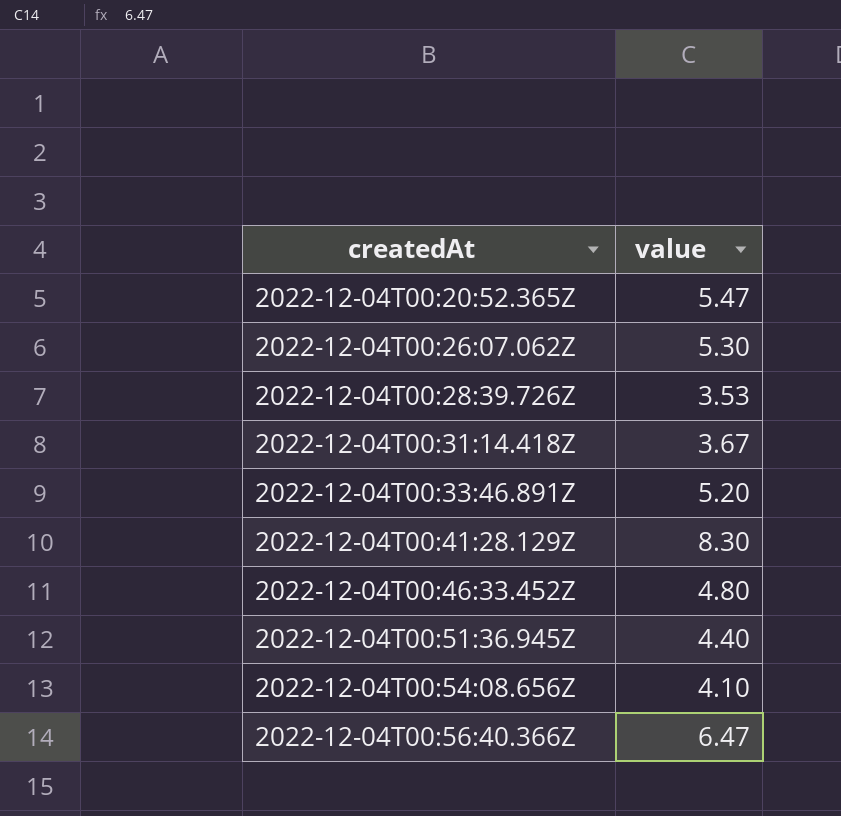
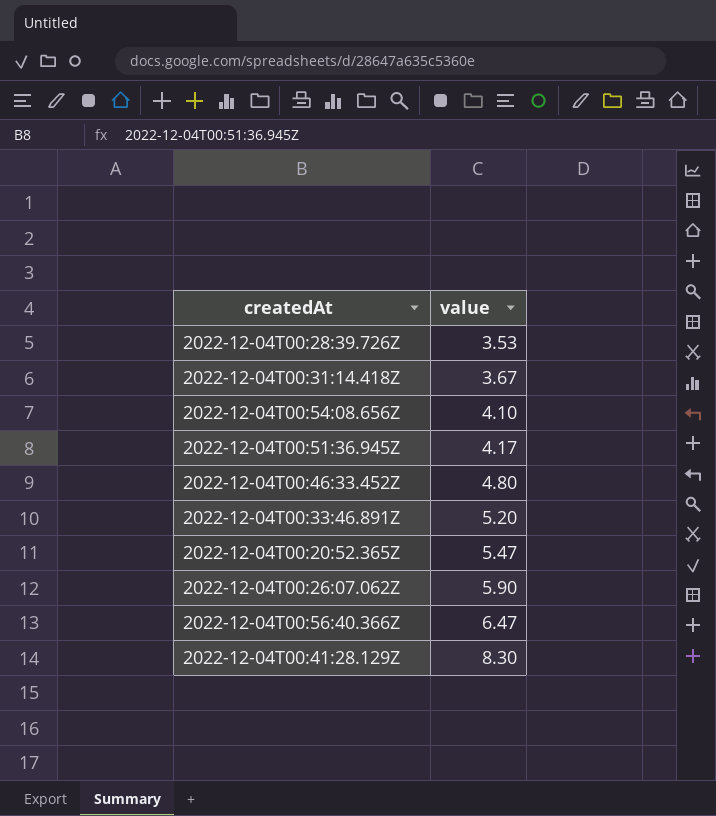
row order: createdAt ascending -> value ascending
2022-12-04T00:51:36.945Z | value: 4.40 -> 4.17
2022-12-04T00:26:07.062Z | value: 5.30 -> 5.90

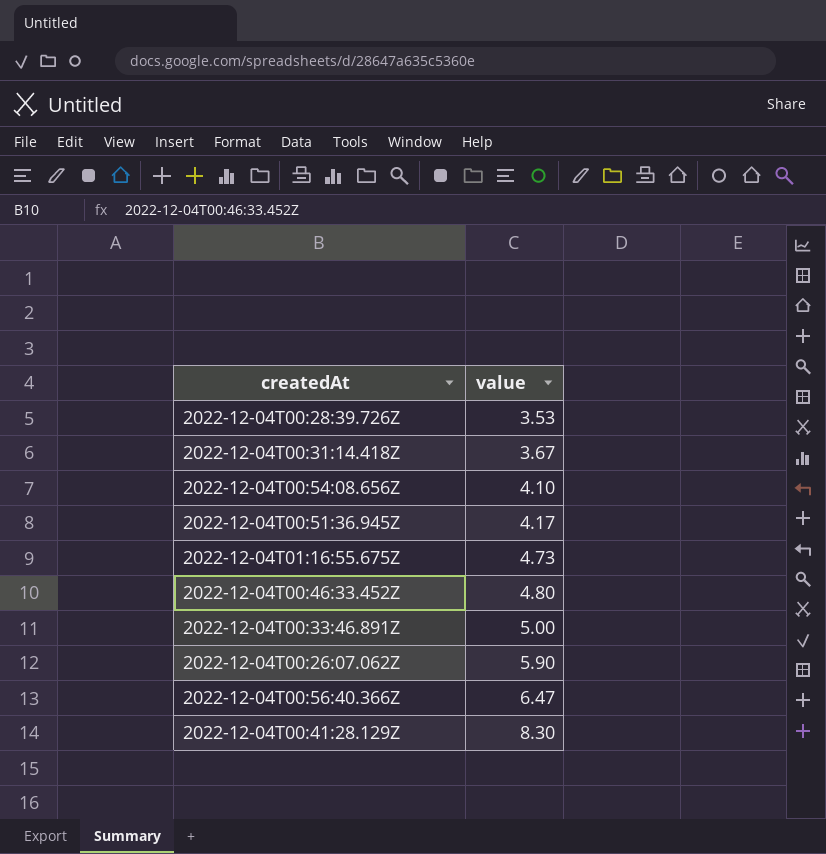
row 2022-12-04T00:20:52.365Z: 5.47 -> none
row 2022-12-04T01:16:55.675Z: none -> 4.73
2022-12-04T00:33:46.891Z | value: 5.20 -> 5.00

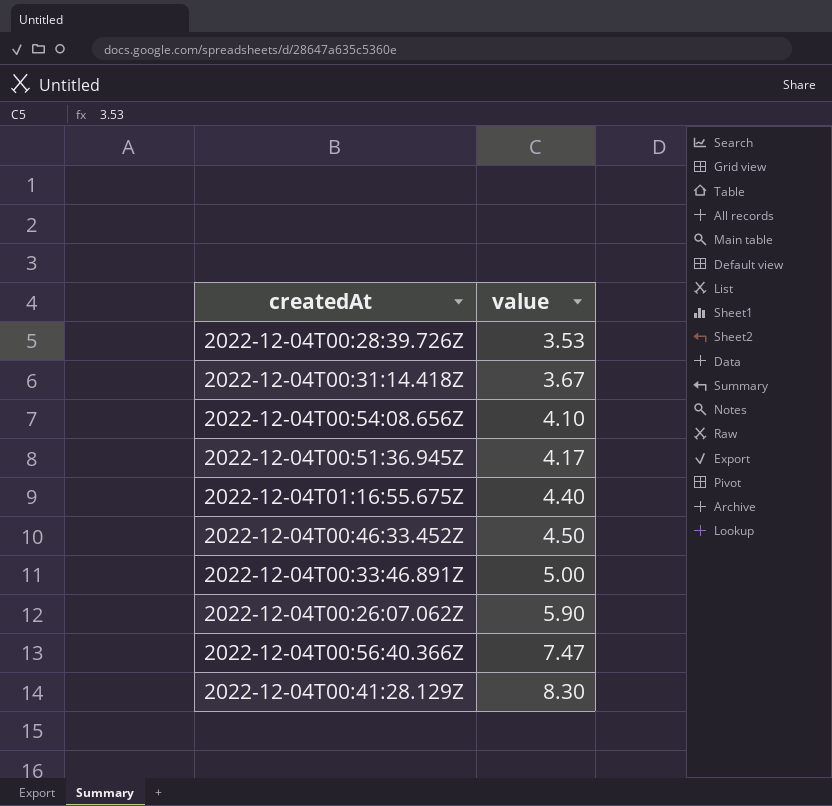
2022-12-04T01:16:55.675Z | value: 4.73 -> 4.40
2022-12-04T00:46:33.452Z | value: 4.80 -> 4.50
2022-12-04T00:56:40.366Z | value: 6.47 -> 7.47

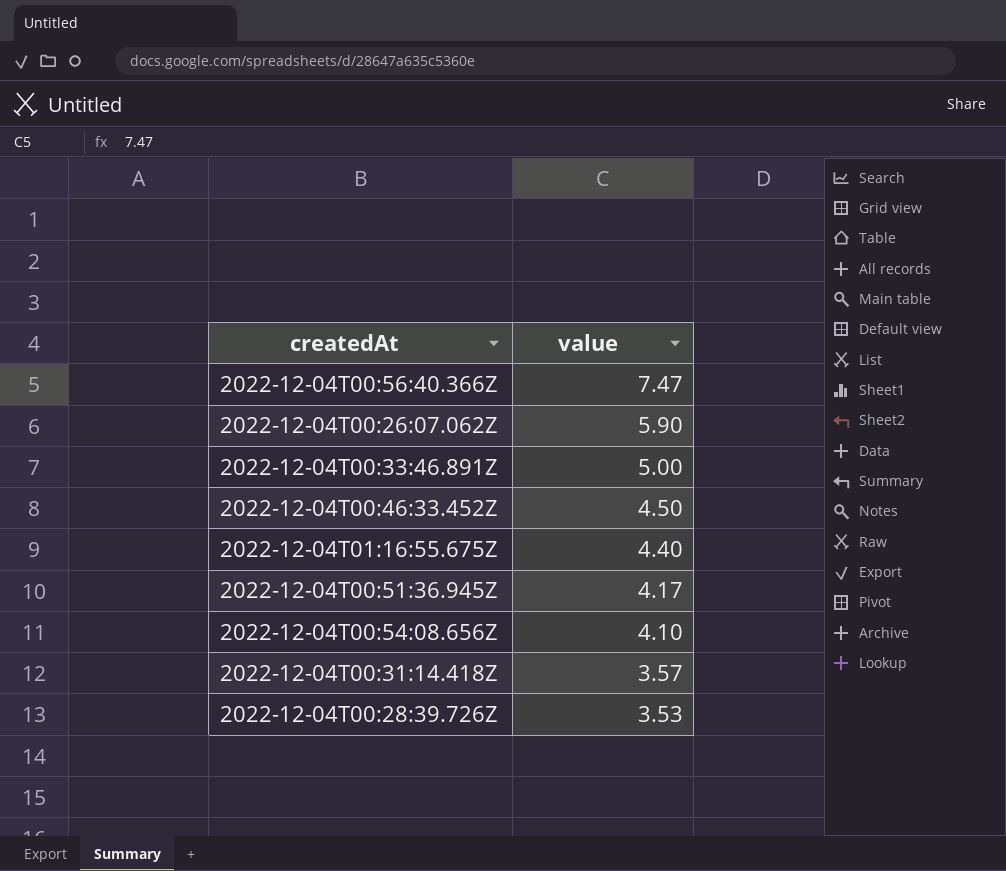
row order: value ascending -> value descending
row 2022-12-04T00:41:28.129Z: 8.30 -> none
2022-12-04T00:31:14.418Z | value: 3.67 -> 3.57

